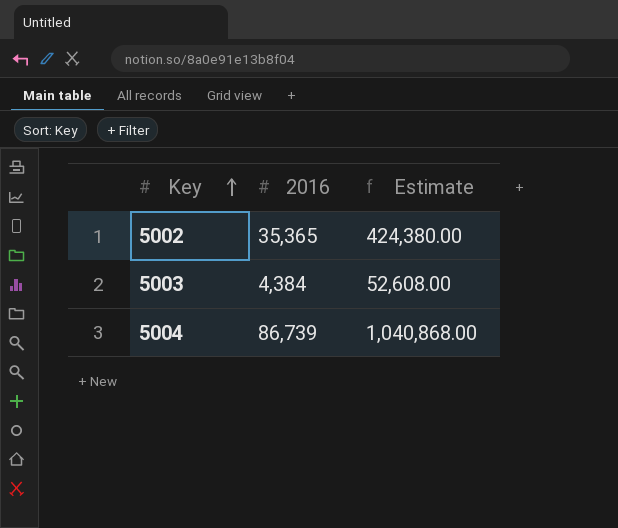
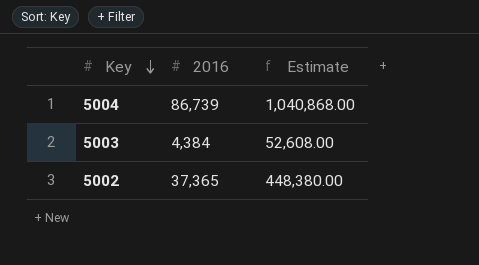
row order: Key ascending -> Key descending
5002 | 2016: 35,365 -> 37,365
5002 | Estimate: 424,380.00 -> 448,380.00

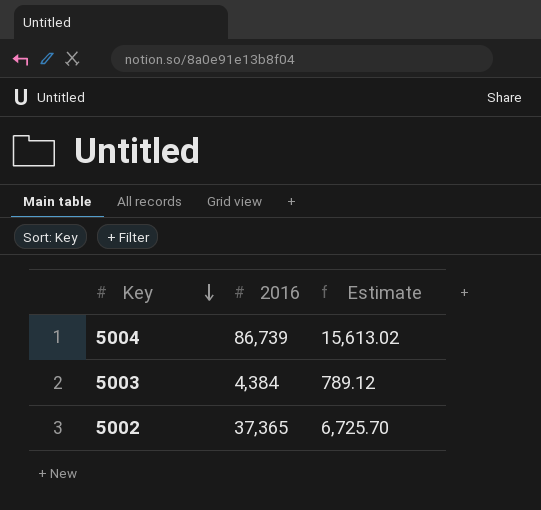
column Estimate | formula: [2016] * 12 -> [2016] * 0.18

